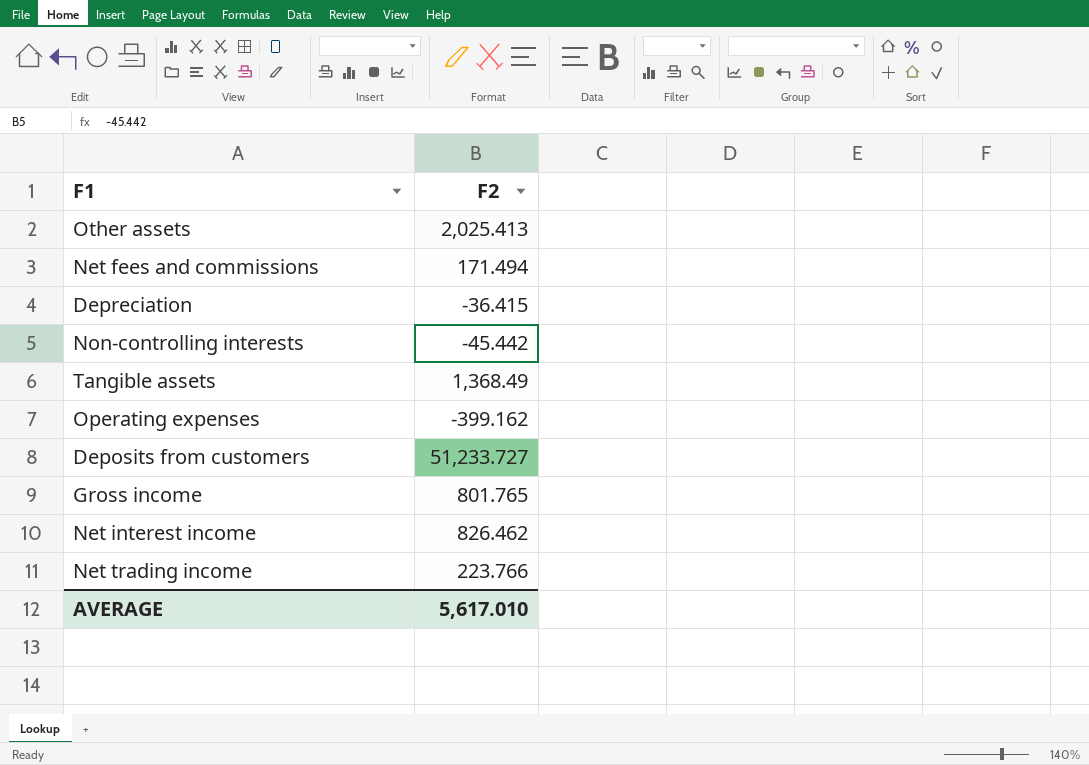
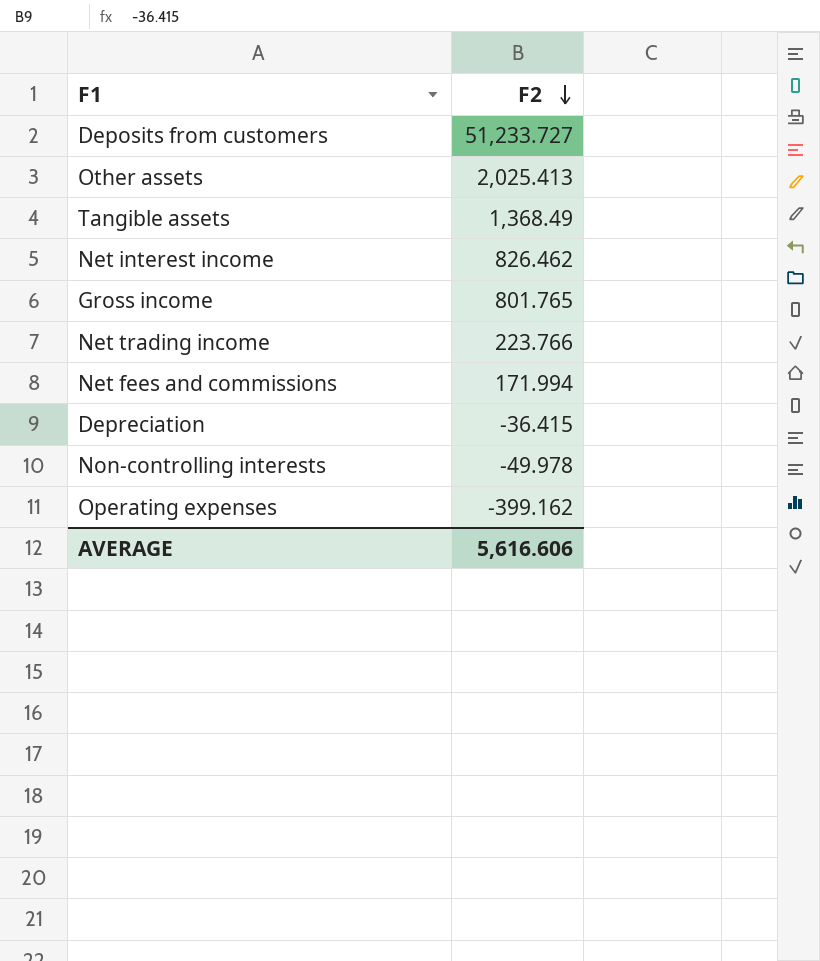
row order: none -> F2 descending
Net fees and commissions | F2: 171.494 -> 171.994
Non-controlling interests | F2: -45.442 -> -49.978
AVERAGE | F2: 5,617.010 -> 5,616.606

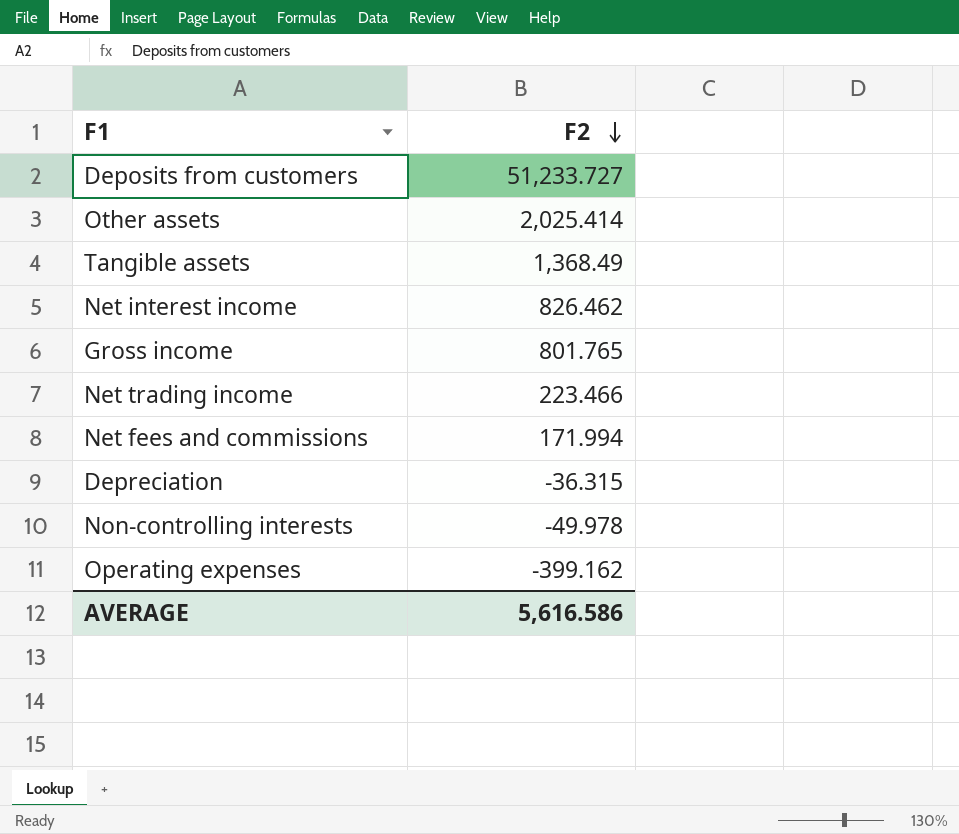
Other assets | F2: 2,025.413 -> 2,025.414
Net trading income | F2: 223.766 -> 223.466
Depreciation | F2: -36.415 -> -36.315
AVERAGE | F2: 5,616.606 -> 5,616.586

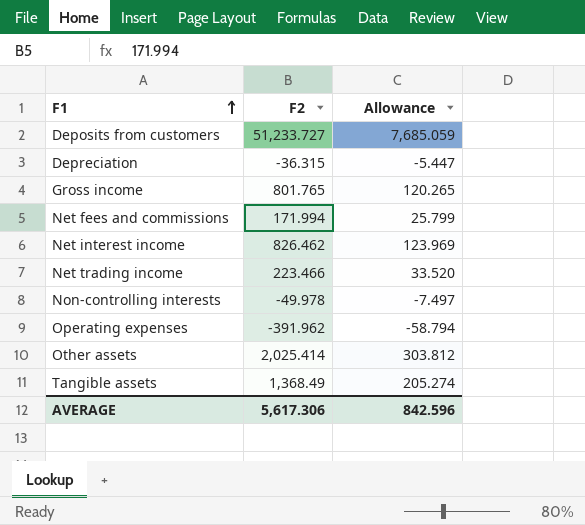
row order: F2 descending -> F1 ascending
column Allowance | formula: none -> [F2] * 0.15
Operating expenses | F2: -399.162 -> -391.962
AVERAGE | F2: 5,616.586 -> 5,617.306

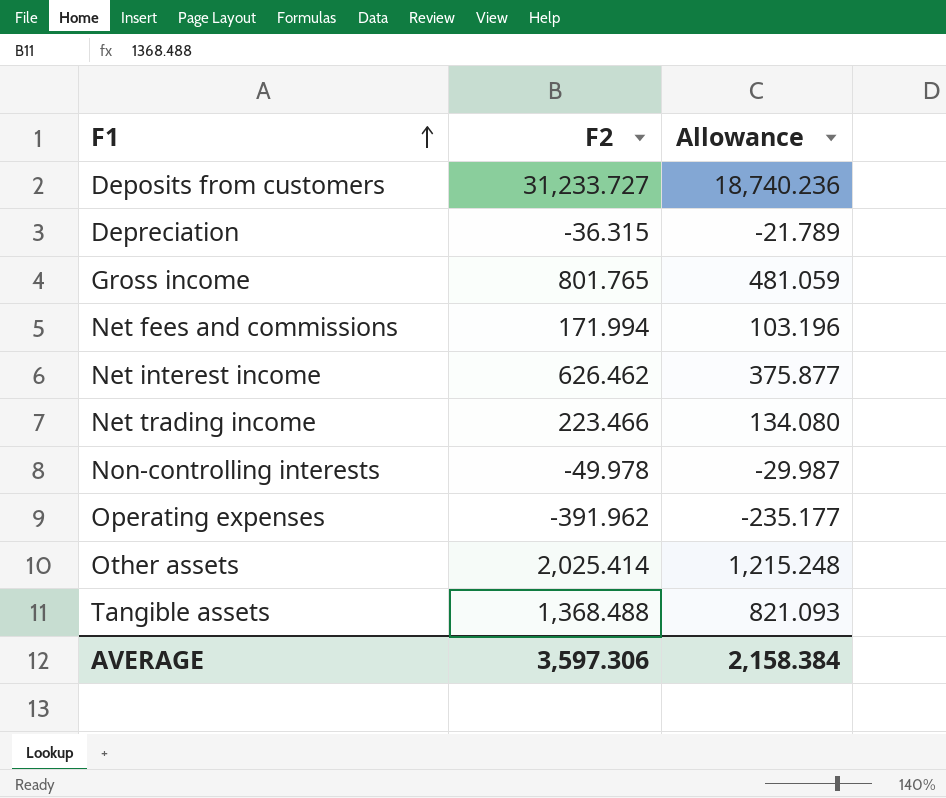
column Allowance | formula: [F2] * 0.15 -> [F2] * 0.6
Deposits from customers | F2: 51,233.727 -> 31,233.727
Net interest income | F2: 826.462 -> 626.462
Tangible assets | F2: 1,368.49 -> 1,368.488
AVERAGE | F2: 5,617.306 -> 3,597.306
AVERAGE | Allowance: 842.596 -> 2,158.384

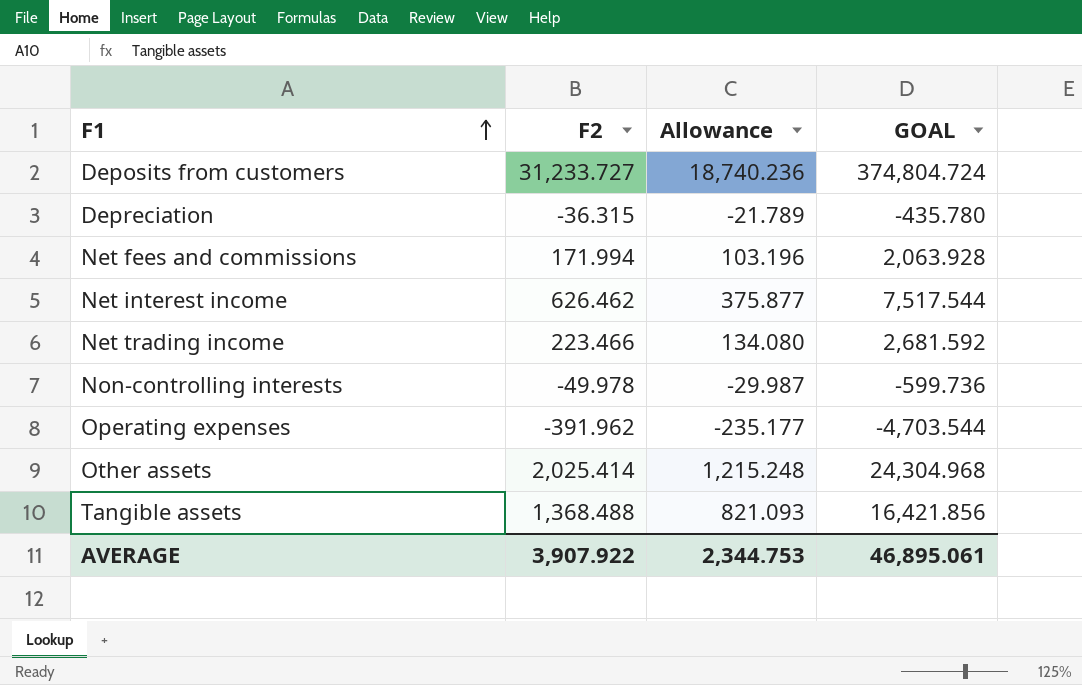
column GOAL | formula: none -> [F2] * 12
row Gross income: 801.765 | 481.059 -> none
AVERAGE | F2: 3,597.306 -> 3,907.922
AVERAGE | Allowance: 2,158.384 -> 2,344.753

